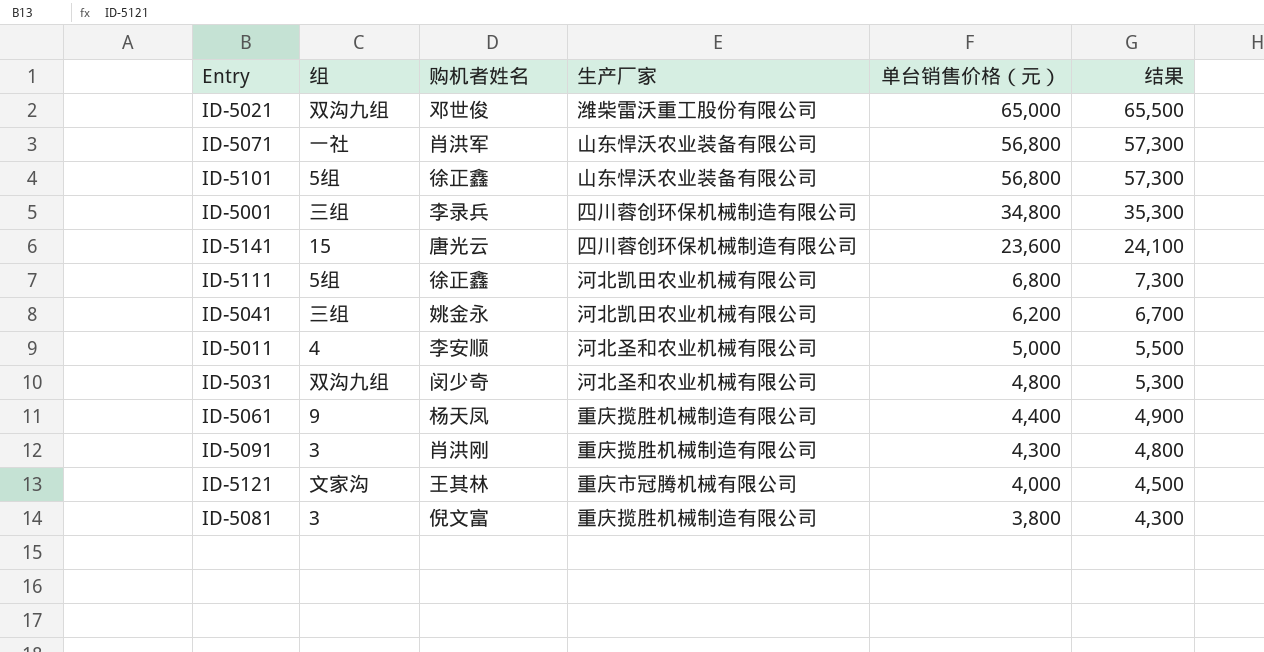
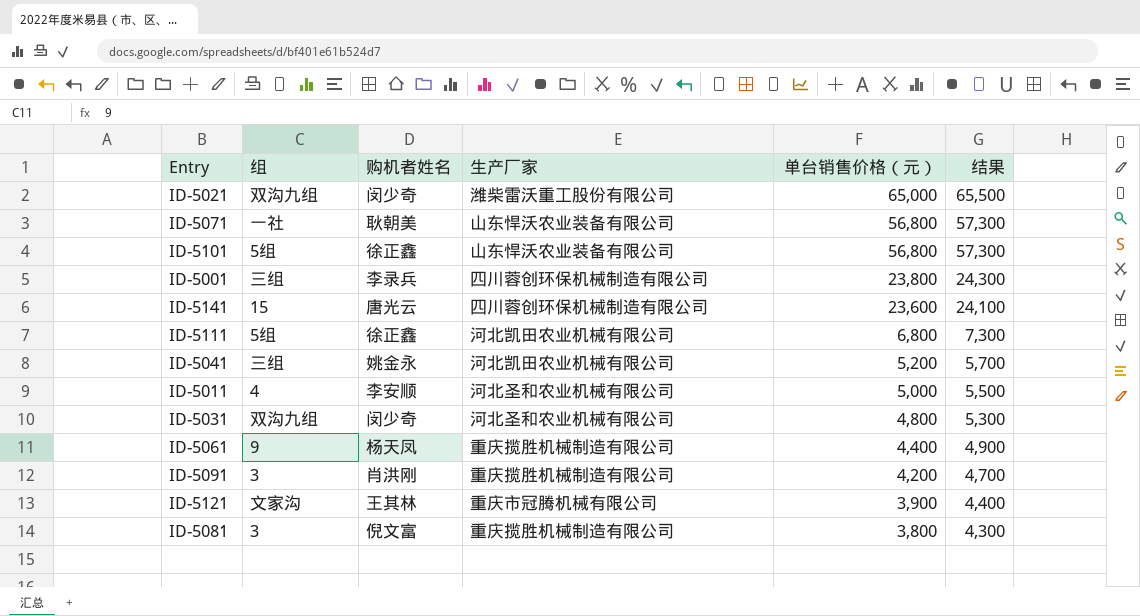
ID-5021 | 购机者姓名: 邓世俊 -> 闵少奇
ID-5071 | 购机者姓名: 肖洪军 -> 耿朝美
ID-5001 | 单台销售价格（元）: 34,800 -> 23,800
ID-5001 | 结果: 35,300 -> 24,300
ID-5041 | 单台销售价格（元）: 6,200 -> 5,200
ID-5041 | 结果: 6,700 -> 5,700
ID-5091 | 单台销售价格（元）: 4,300 -> 4,200
ID-5091 | 结果: 4,800 -> 4,700
ID-5121 | 单台销售价格（元）: 4,000 -> 3,900
ID-5121 | 结果: 4,500 -> 4,400

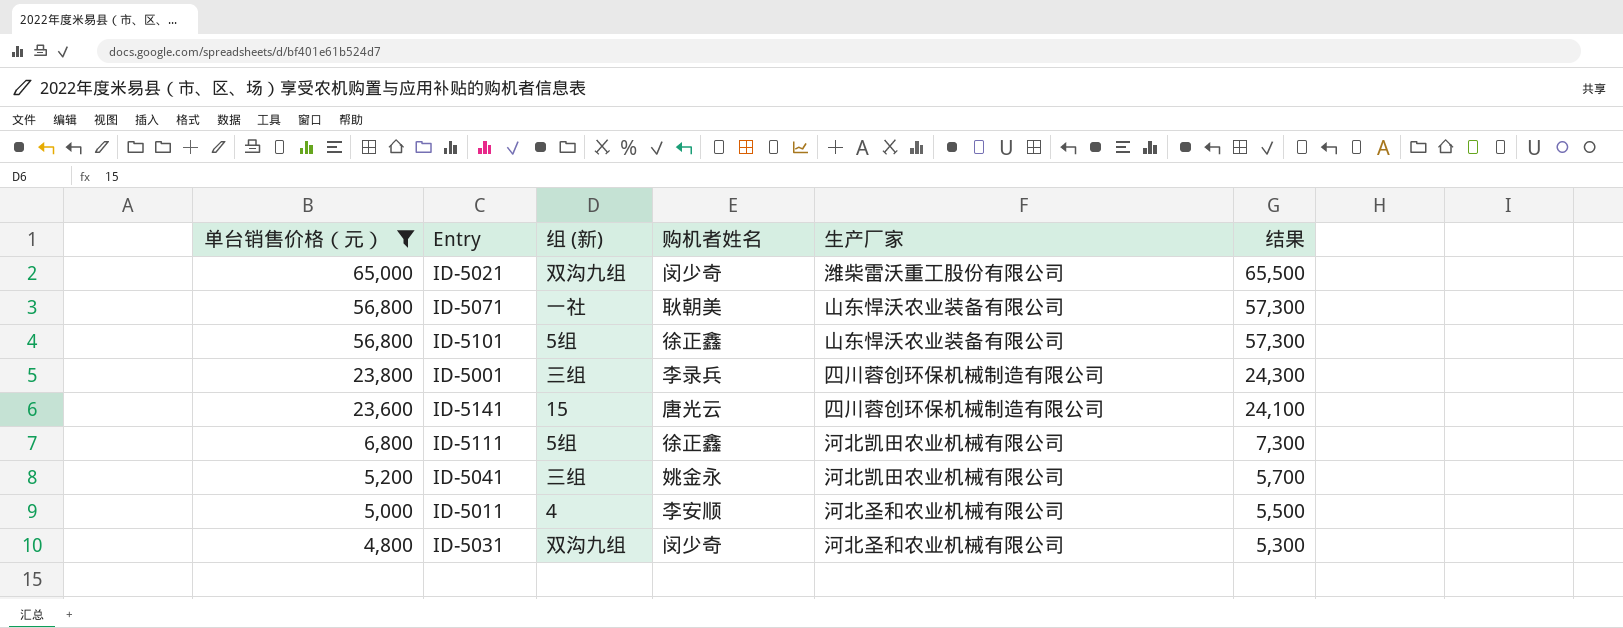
filter: none -> 单台销售价格（元） >= 4,800
column 单台销售价格（元） | position: 5 -> 1
column name: 组 -> 组 (新)

